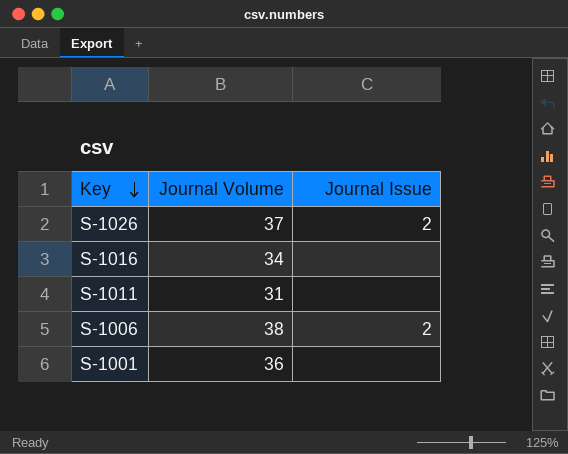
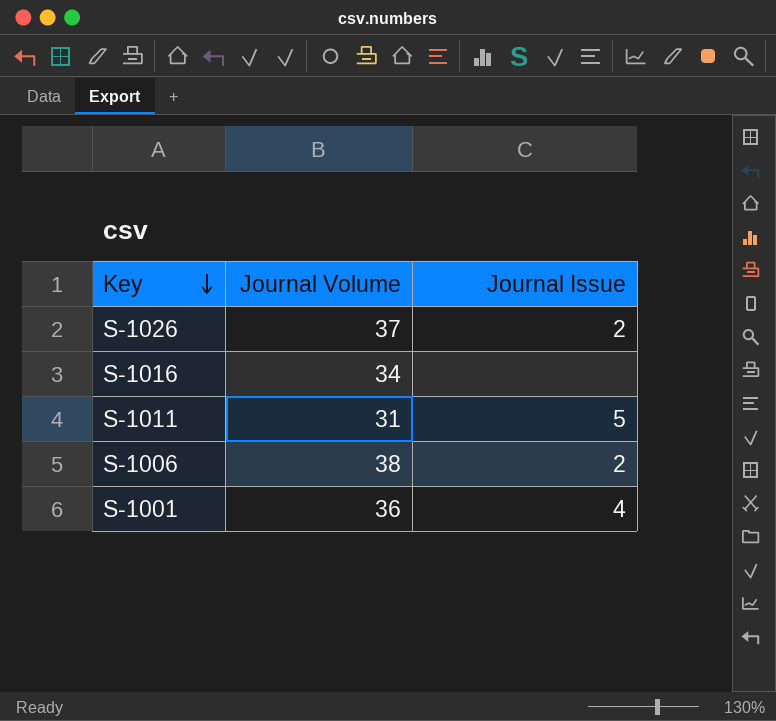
S-1011 | Journal Issue: none -> 5
S-1001 | Journal Issue: none -> 4

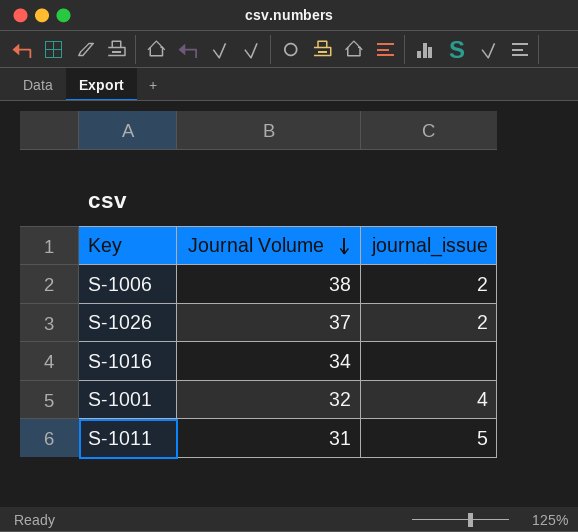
row order: Key descending -> Journal Volume descending
column name: Journal Issue -> journal_issue
S-1001 | Journal Volume: 36 -> 32

